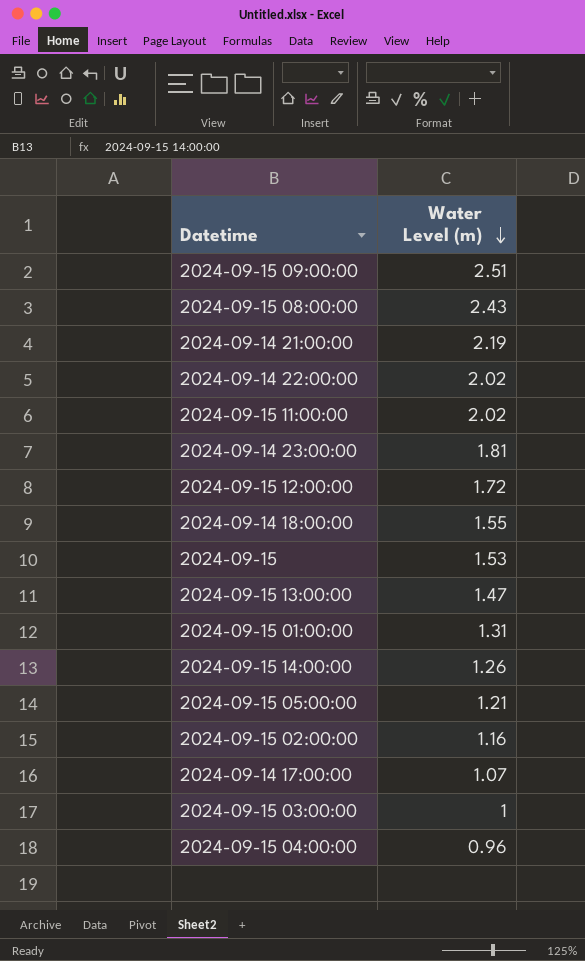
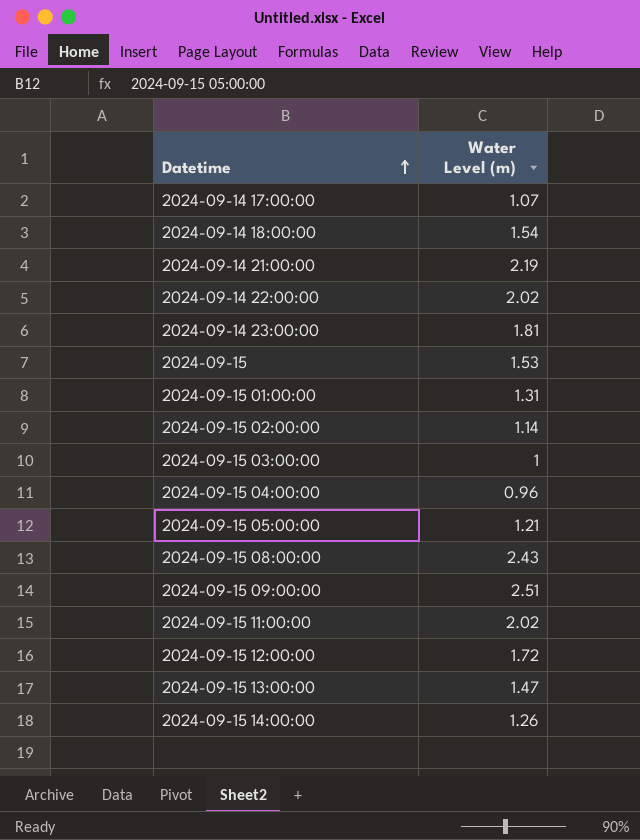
row order: Water Level (m) descending -> Datetime ascending
2024-09-14 18:00:00 | Water Level (m): 1.55 -> 1.54
2024-09-15 02:00:00 | Water Level (m): 1.16 -> 1.14

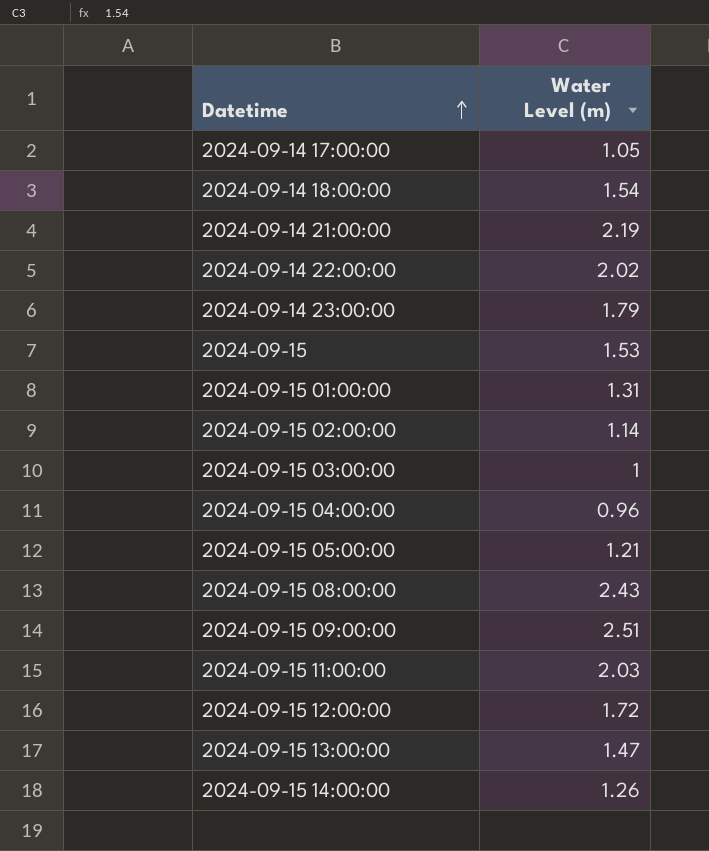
2024-09-14 17:00:00 | Water Level (m): 1.07 -> 1.05
2024-09-14 23:00:00 | Water Level (m): 1.81 -> 1.79
2024-09-15 11:00:00 | Water Level (m): 2.02 -> 2.03

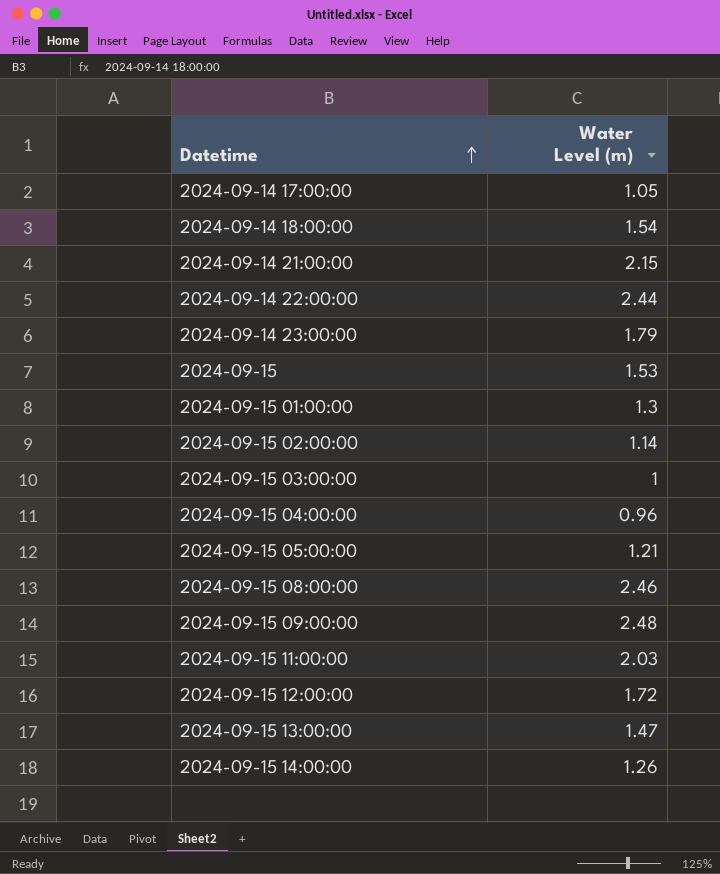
2024-09-14 21:00:00 | Water Level (m): 2.19 -> 2.15
2024-09-14 22:00:00 | Water Level (m): 2.02 -> 2.44
2024-09-15 01:00:00 | Water Level (m): 1.31 -> 1.3
2024-09-15 08:00:00 | Water Level (m): 2.43 -> 2.46
2024-09-15 09:00:00 | Water Level (m): 2.51 -> 2.48

